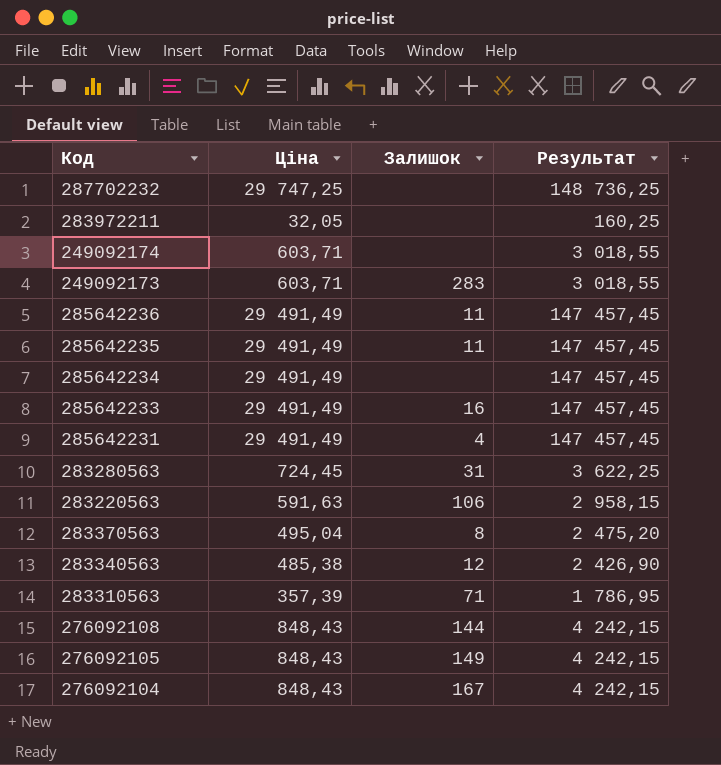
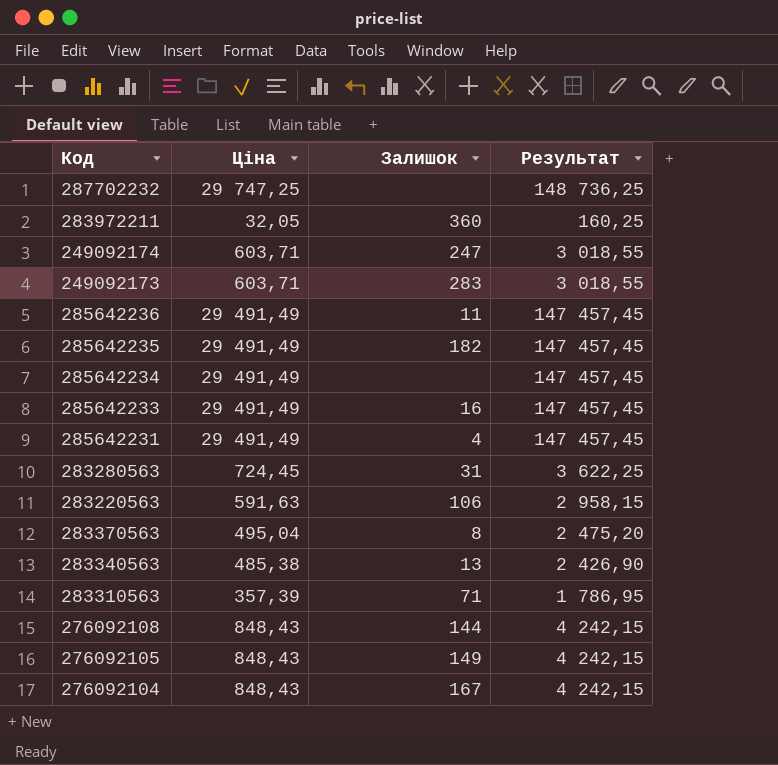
283972211 | Залишок: none -> 360
249092174 | Залишок: none -> 247
285642235 | Залишок: 11 -> 182
283340563 | Залишок: 12 -> 13

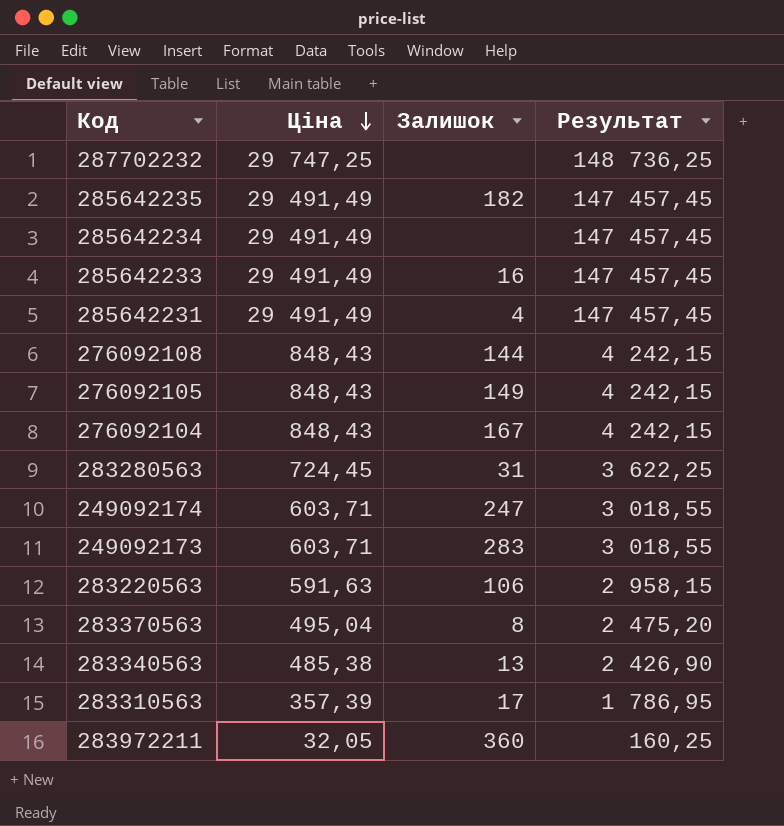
row order: none -> Ціна descending
row 285642236: 29 491,49 | 11 | 147 457,45 -> none
283310563 | Залишок: 71 -> 17

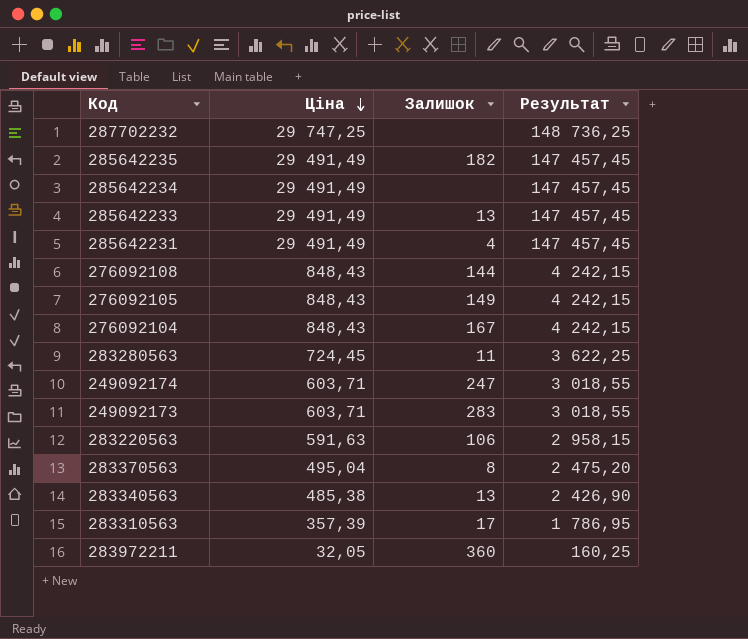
285642233 | Залишок: 16 -> 13
283280563 | Залишок: 31 -> 11

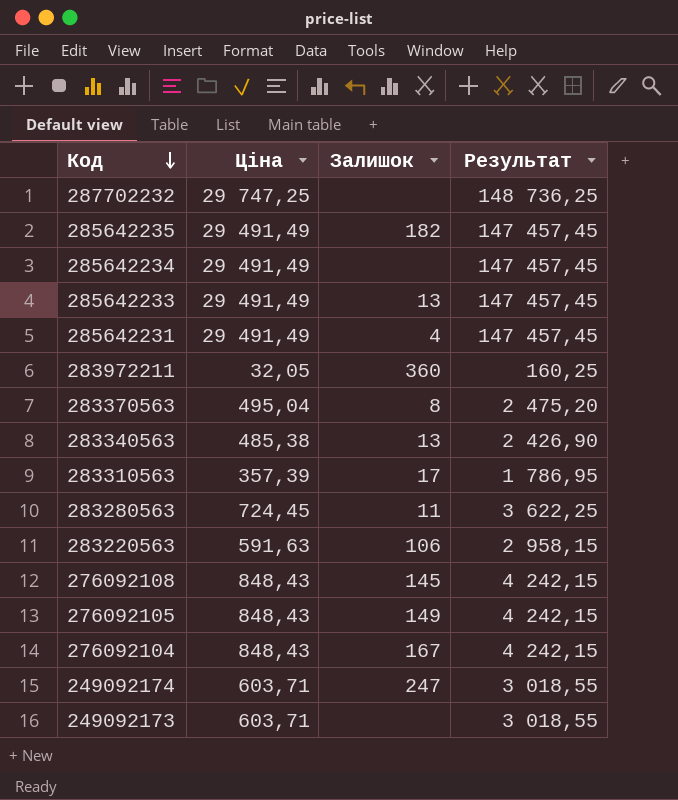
row order: Ціна descending -> Код descending
276092108 | Залишок: 144 -> 145
249092173 | Залишок: 283 -> none

